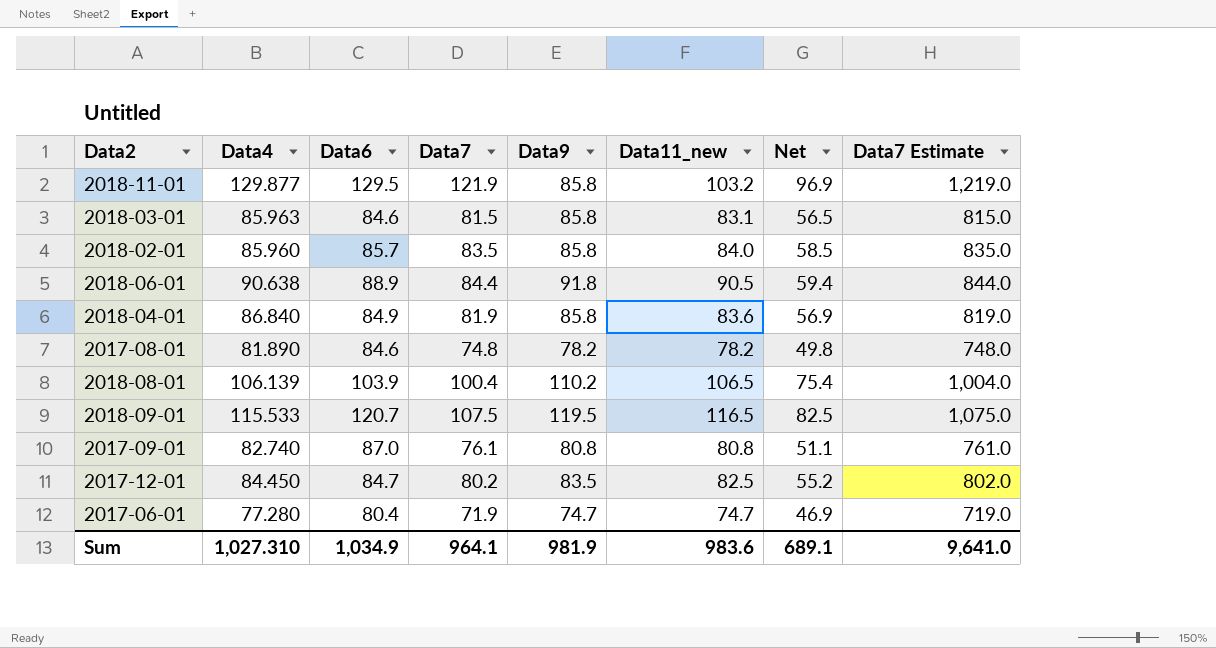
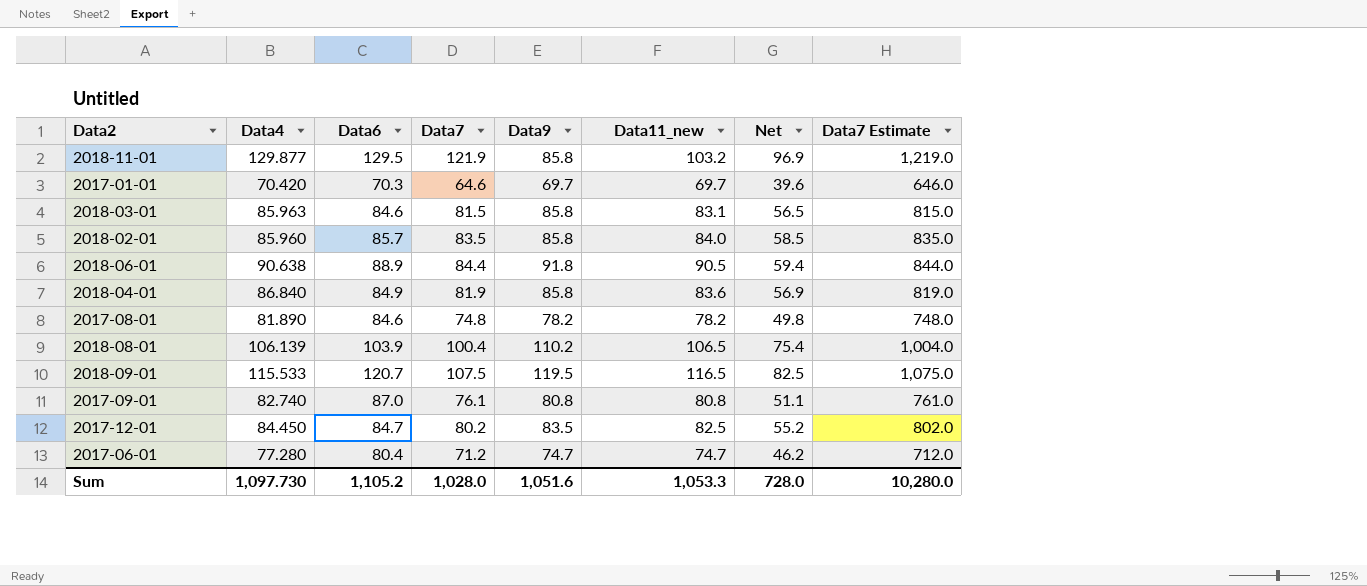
row 2017-01-01: none -> 70.420 | 70.3 | 64.6 | 69.7 | 69.7 | 39.6 | 646.0
2017-06-01 | Data7: 71.9 -> 71.2
2017-06-01 | Net: 46.9 -> 46.2
2017-06-01 | Data7 Estimate: 719.0 -> 712.0
Sum | Data4: 1,027.310 -> 1,097.730
Sum | Data6: 1,034.9 -> 1,105.2
Sum | Data7: 964.1 -> 1,028.0
Sum | Data9: 981.9 -> 1,051.6
Sum | Data11_new: 983.6 -> 1,053.3
Sum | Net: 689.1 -> 728.0
Sum | Data7 Estimate: 9,641.0 -> 10,280.0

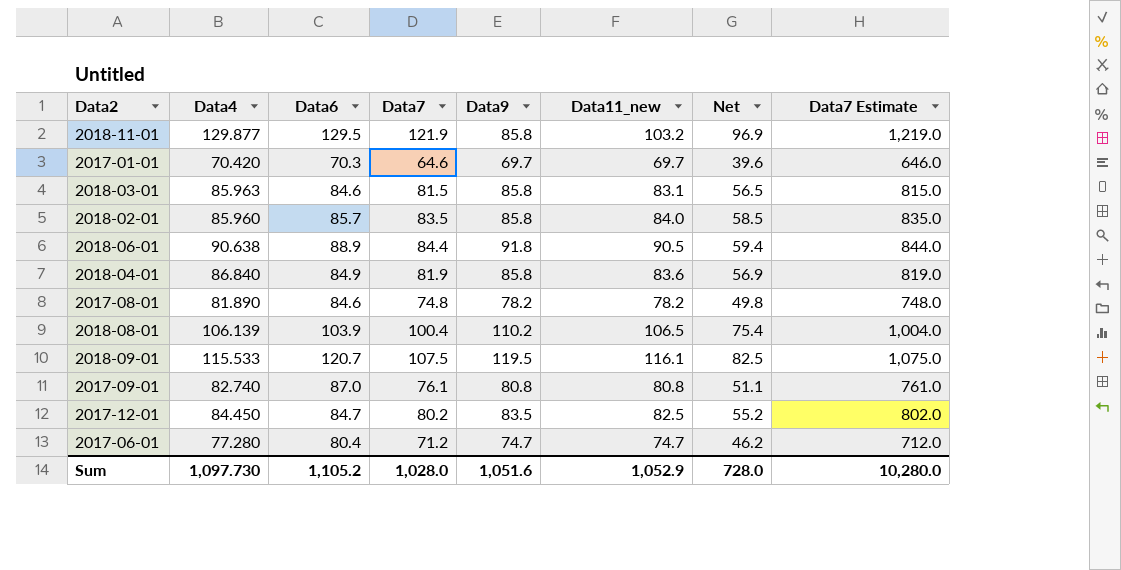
2018-09-01 | Data11_new: 116.5 -> 116.1
Sum | Data11_new: 1,053.3 -> 1,052.9

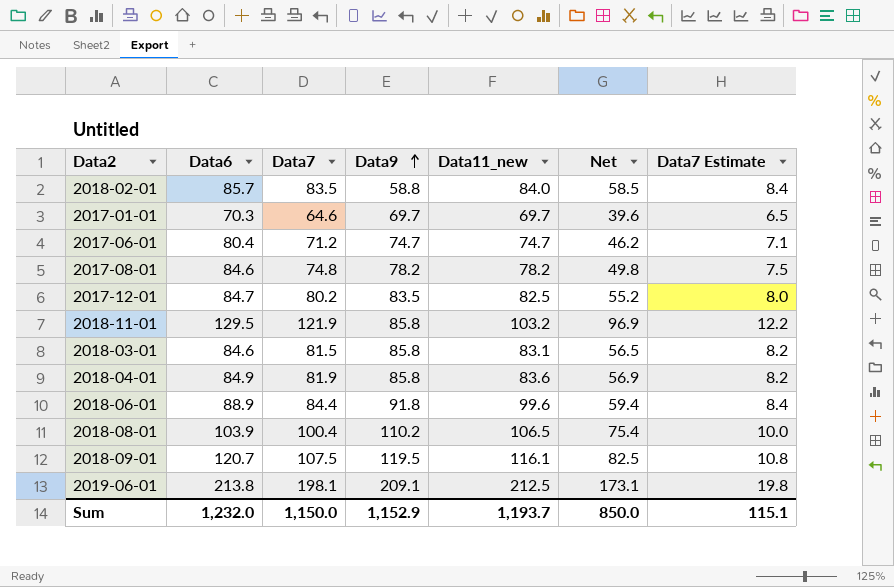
row order: none -> Data9 ascending
column Data4 | position: 2 -> none
column Data7 Estimate | formula: [Data7] * 10 -> [Data7] * 0.1
row 2017-09-01: 82.740 | 87.0 | 76.1 | 80.8 | 80.8 | 51.1 | 761.0 -> none
2018-02-01 | Data9: 85.8 -> 58.8
2018-06-01 | Data11_new: 90.5 -> 99.6
row 2019-06-01: none -> 213.8 | 198.1 | 209.1 | 212.5 | 173.1 | 19.8
Sum | Data6: 1,105.2 -> 1,232.0
Sum | Data7: 1,028.0 -> 1,150.0
Sum | Data9: 1,051.6 -> 1,152.9
Sum | Data11_new: 1,052.9 -> 1,193.7
Sum | Net: 728.0 -> 850.0
Sum | Data7 Estimate: 10,280.0 -> 115.1

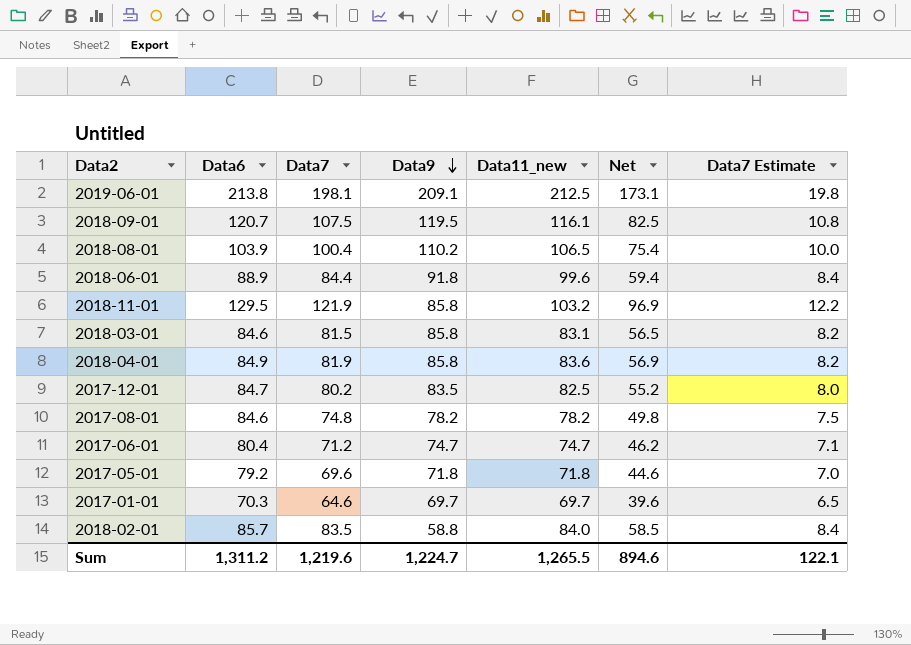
row order: Data9 ascending -> Data9 descending
row 2017-05-01: none -> 79.2 | 69.6 | 71.8 | 71.8 | 44.6 | 7.0
Sum | Data6: 1,232.0 -> 1,311.2
Sum | Data7: 1,150.0 -> 1,219.6
Sum | Data9: 1,152.9 -> 1,224.7
Sum | Data11_new: 1,193.7 -> 1,265.5
Sum | Net: 850.0 -> 894.6
Sum | Data7 Estimate: 115.1 -> 122.1

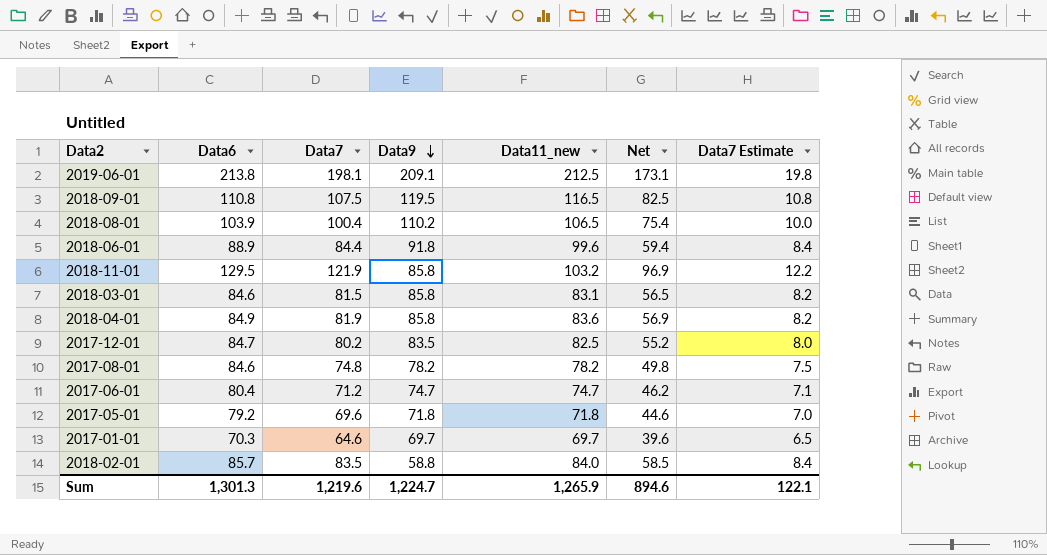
2018-09-01 | Data6: 120.7 -> 110.8
2018-09-01 | Data11_new: 116.1 -> 116.5
Sum | Data6: 1,311.2 -> 1,301.3
Sum | Data11_new: 1,265.5 -> 1,265.9

